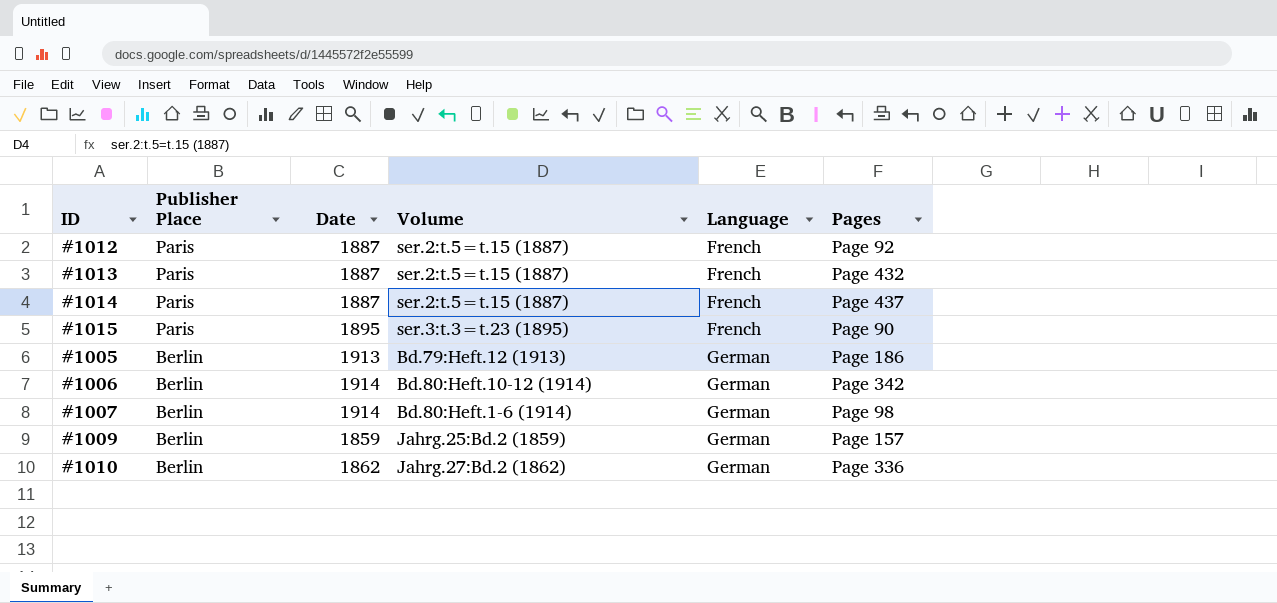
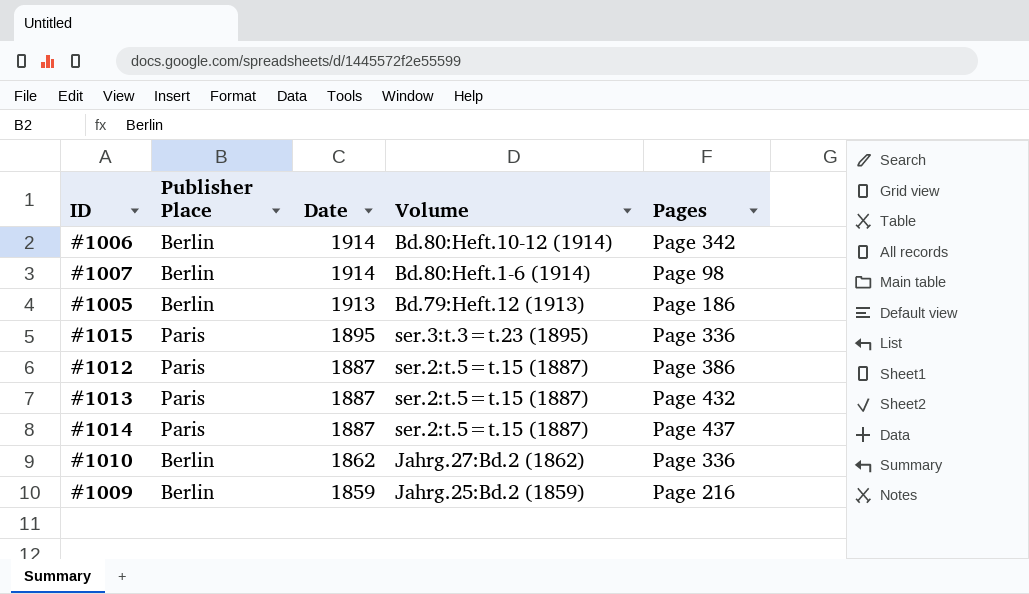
row order: Publisher Place descending -> Date descending
column Language | position: 5 -> none
#1015 | Pages: Page 90 -> Page 336
#1012 | Pages: Page 92 -> Page 386
#1009 | Pages: Page 157 -> Page 216

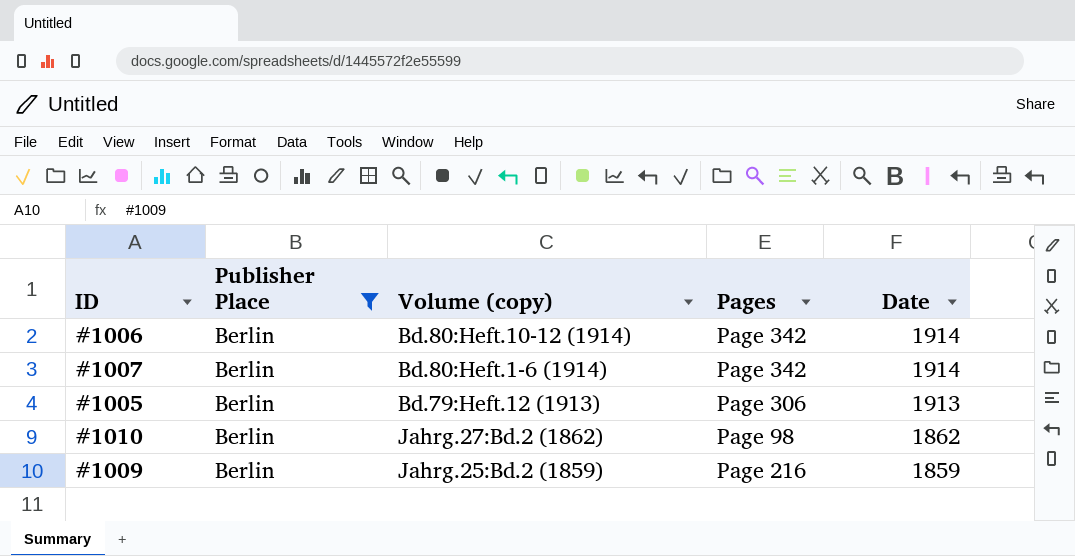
filter: none -> Publisher Place = Berlin
column name: Volume -> Volume (copy)
column Date | position: 3 -> 5
#1007 | Pages: Page 98 -> Page 342
#1005 | Pages: Page 186 -> Page 306
#1010 | Pages: Page 336 -> Page 98

